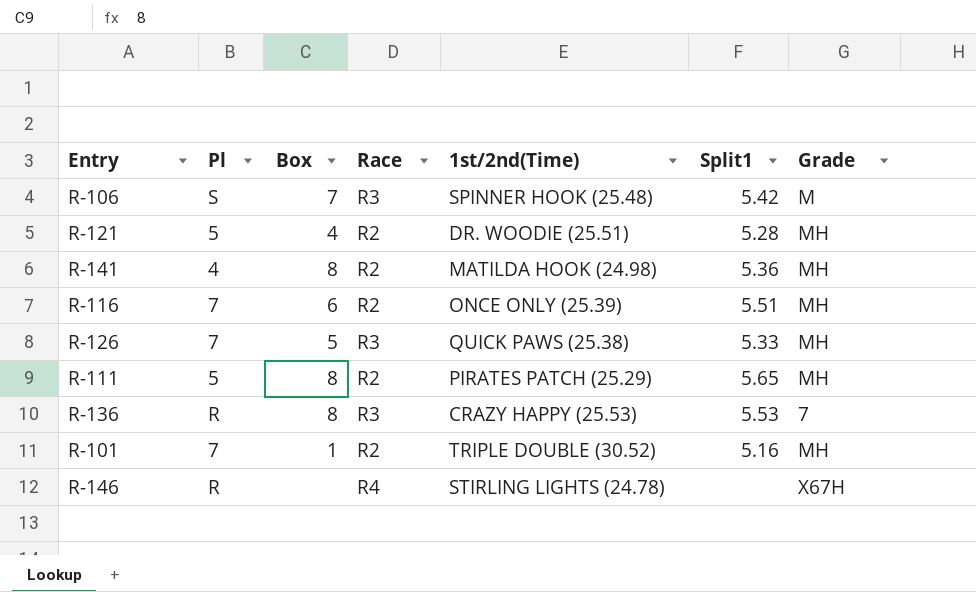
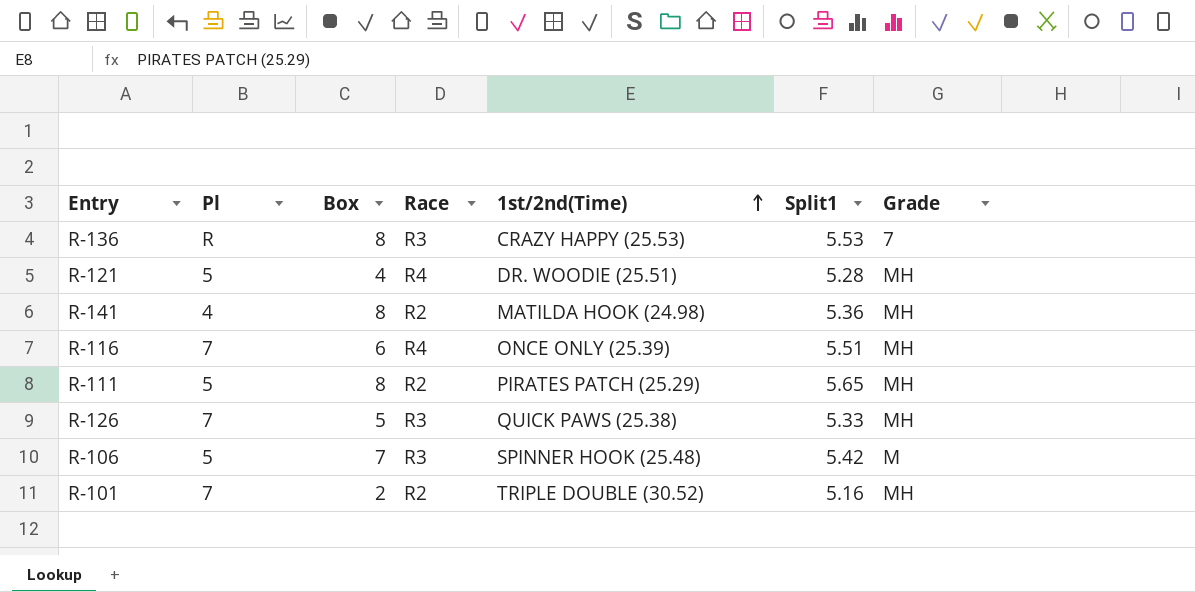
row order: none -> 1st/2nd(Time) ascending
row R-146: R | none | R4 | STIRLING LIGHTS (24.78) | none | X67H -> none
R-121 | Race: R2 -> R4
R-116 | Race: R2 -> R4
R-106 | Pl: S -> 5
R-101 | Box: 1 -> 2

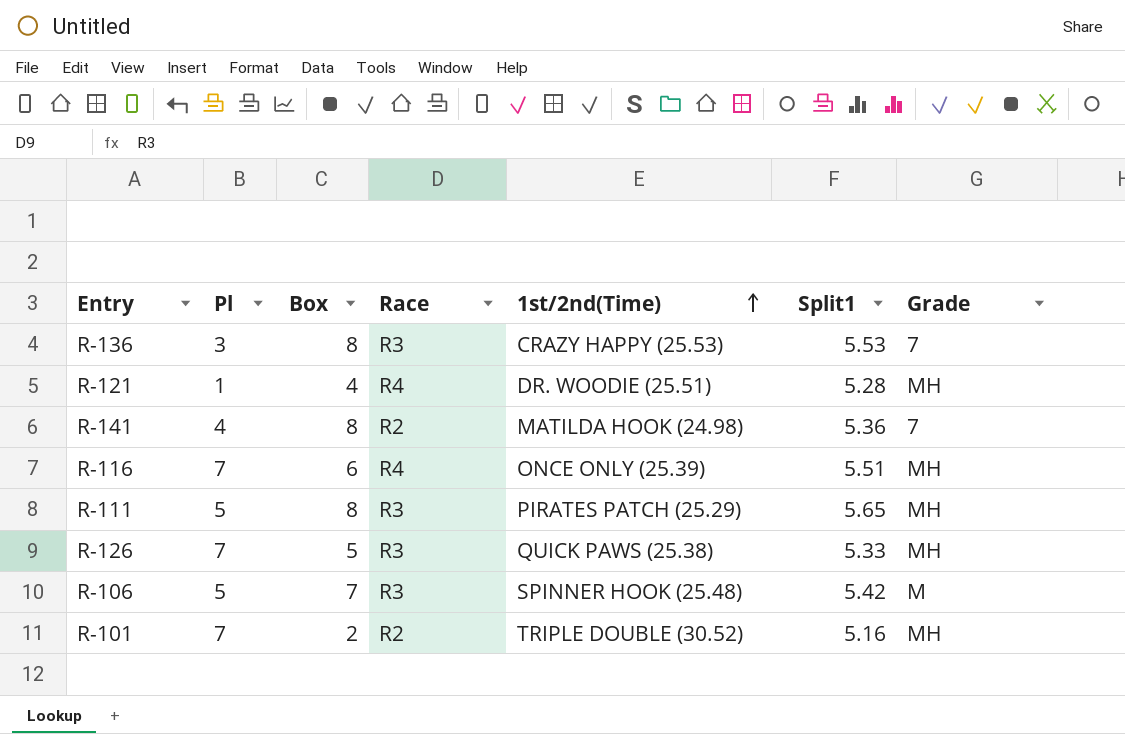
R-136 | Pl: R -> 3
R-121 | Pl: 5 -> 1
R-141 | Grade: MH -> 7
R-111 | Race: R2 -> R3

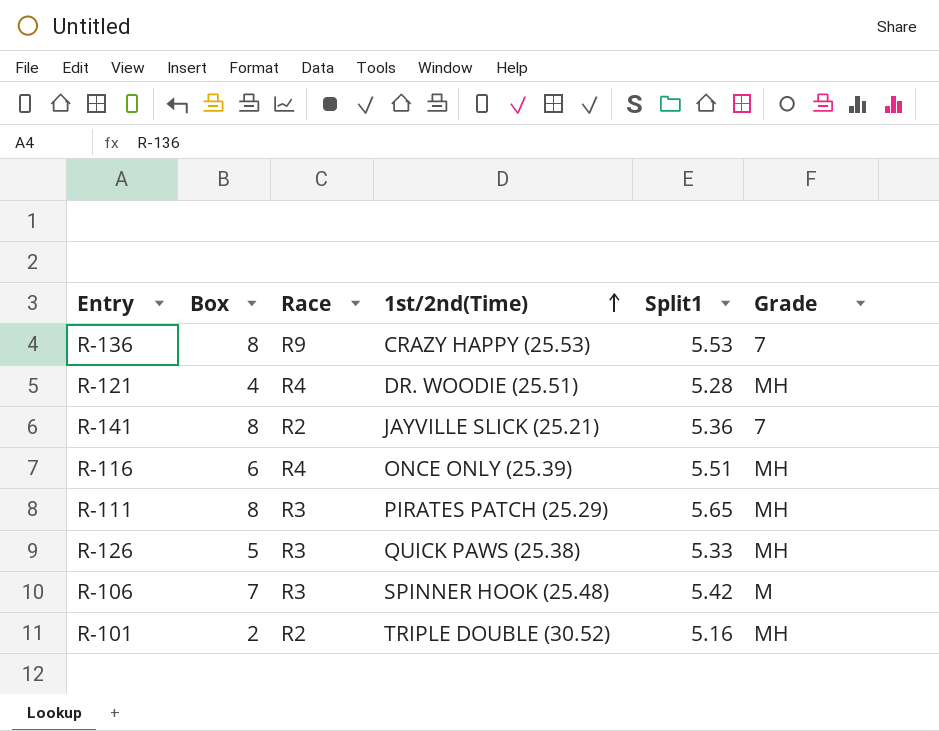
column Pl | position: 2 -> none
R-136 | Race: R3 -> R9
R-141 | 1st/2nd(Time): MATILDA HOOK (24.98) -> JAYVILLE SLICK (25.21)

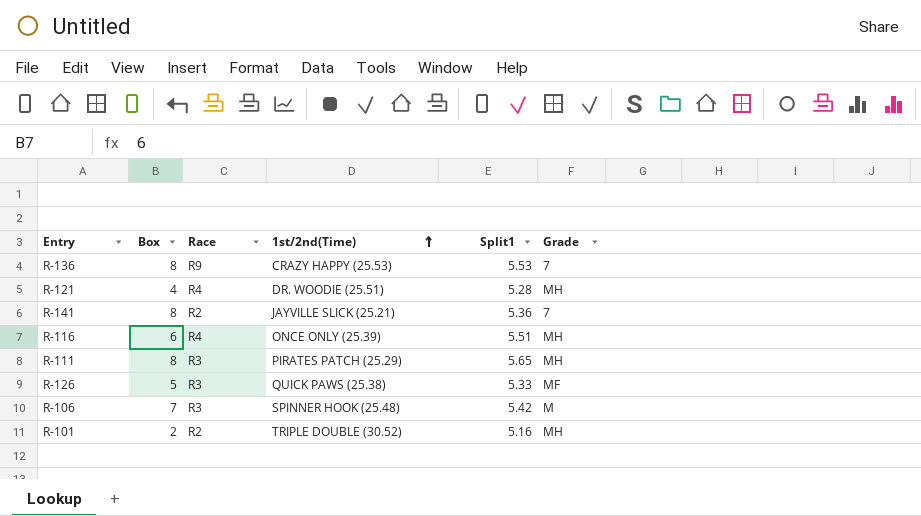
R-126 | Grade: MH -> MF

